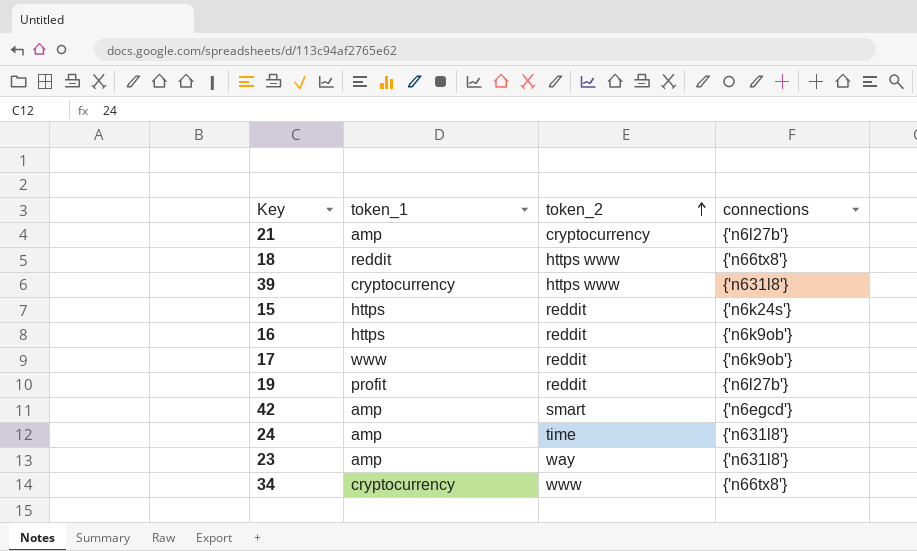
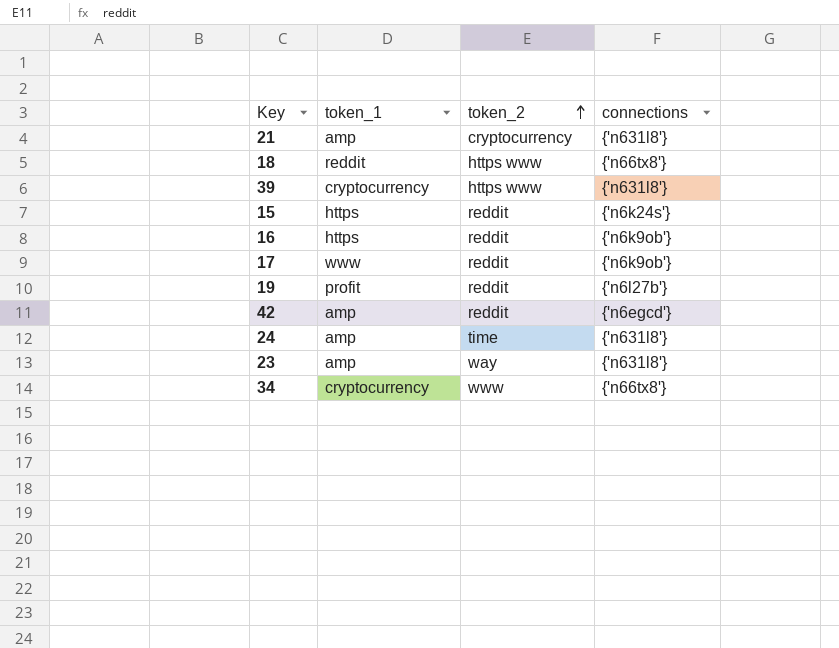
21 | connections: {'n6l27b'} -> {'n631l8'}
42 | token_2: smart -> reddit

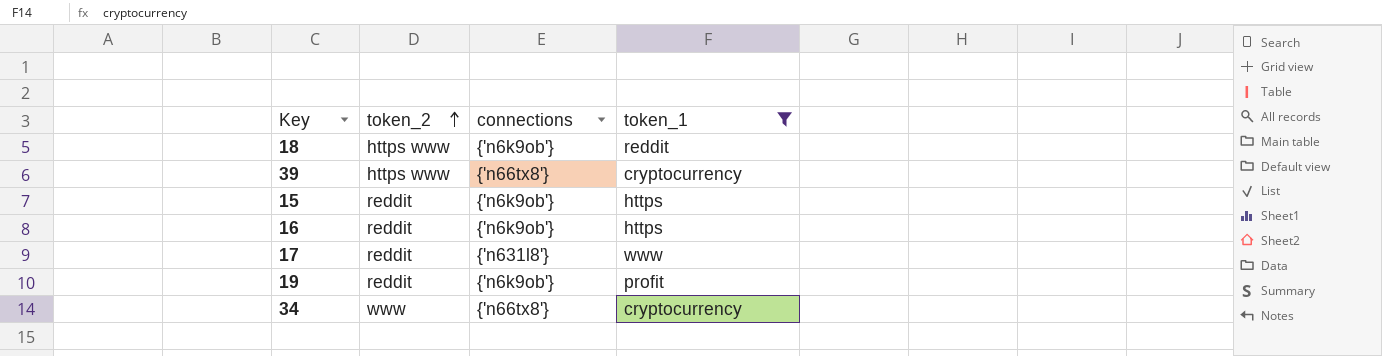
filter: none -> token_1 != amp
column token_1 | position: 2 -> 4
18 | connections: {'n66tx8'} -> {'n6k9ob'}
39 | connections: {'n631l8'} -> {'n66tx8'}
15 | connections: {'n6k24s'} -> {'n6k9ob'}
17 | connections: {'n6k9ob'} -> {'n631l8'}
19 | connections: {'n6l27b'} -> {'n6k9ob'}

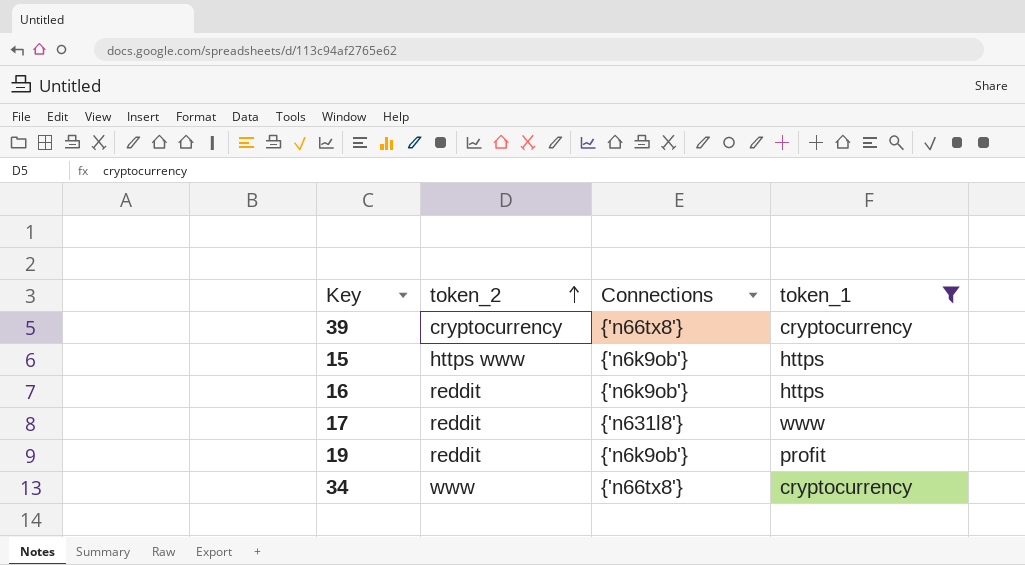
column name: connections -> Connections
row 18: https www | {'n6k9ob'} | reddit -> none
39 | token_2: https www -> cryptocurrency
15 | token_2: reddit -> https www

